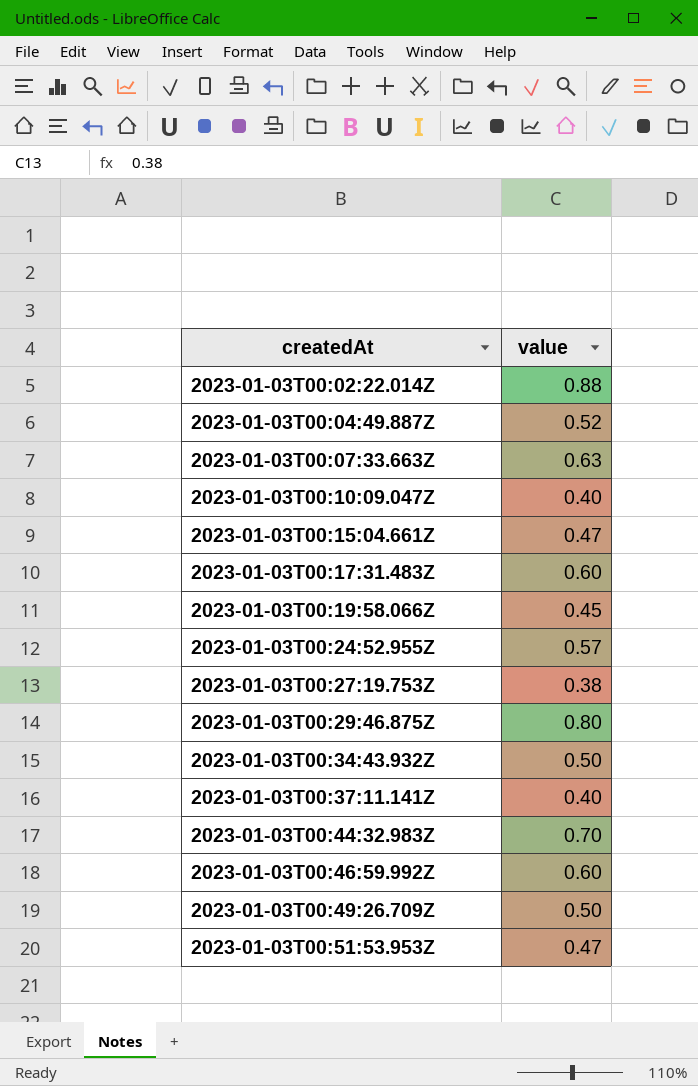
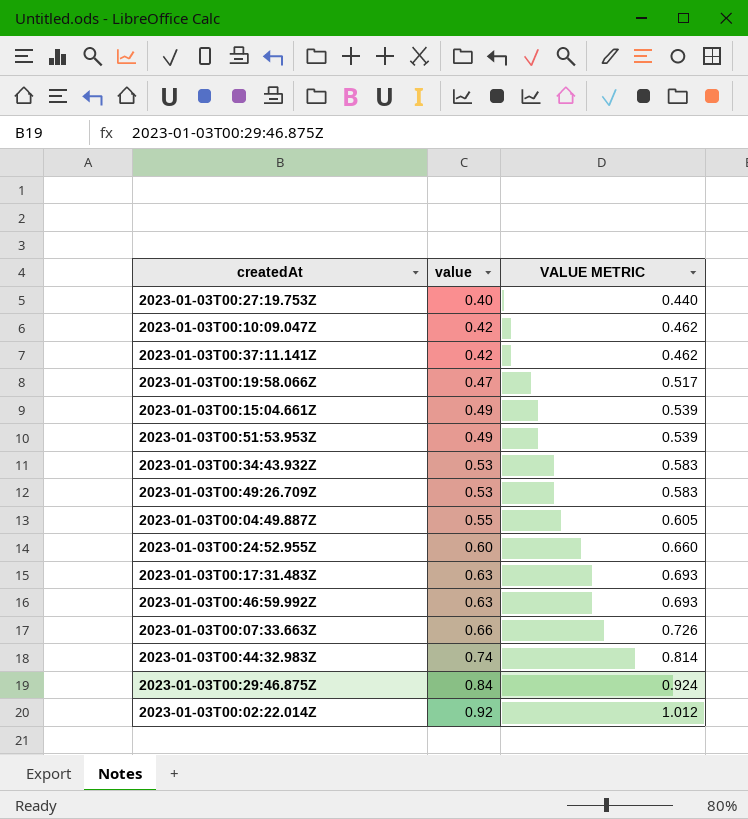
row order: createdAt ascending -> value ascending
column VALUE METRIC | formula: none -> [value] * 1.1
2023-01-03T00:27:19.753Z | value: 0.38 -> 0.40
2023-01-03T00:10:09.047Z | value: 0.40 -> 0.42
2023-01-03T00:37:11.141Z | value: 0.40 -> 0.42
2023-01-03T00:19:58.066Z | value: 0.45 -> 0.47
2023-01-03T00:15:04.661Z | value: 0.47 -> 0.49
2023-01-03T00:51:53.953Z | value: 0.47 -> 0.49
2023-01-03T00:34:43.932Z | value: 0.50 -> 0.53
2023-01-03T00:49:26.709Z | value: 0.50 -> 0.53
2023-01-03T00:04:49.887Z | value: 0.52 -> 0.55
2023-01-03T00:24:52.955Z | value: 0.57 -> 0.60
2023-01-03T00:17:31.483Z | value: 0.60 -> 0.63
2023-01-03T00:46:59.992Z | value: 0.60 -> 0.63
2023-01-03T00:07:33.663Z | value: 0.63 -> 0.66
2023-01-03T00:44:32.983Z | value: 0.70 -> 0.74
2023-01-03T00:29:46.875Z | value: 0.80 -> 0.84
2023-01-03T00:02:22.014Z | value: 0.88 -> 0.92

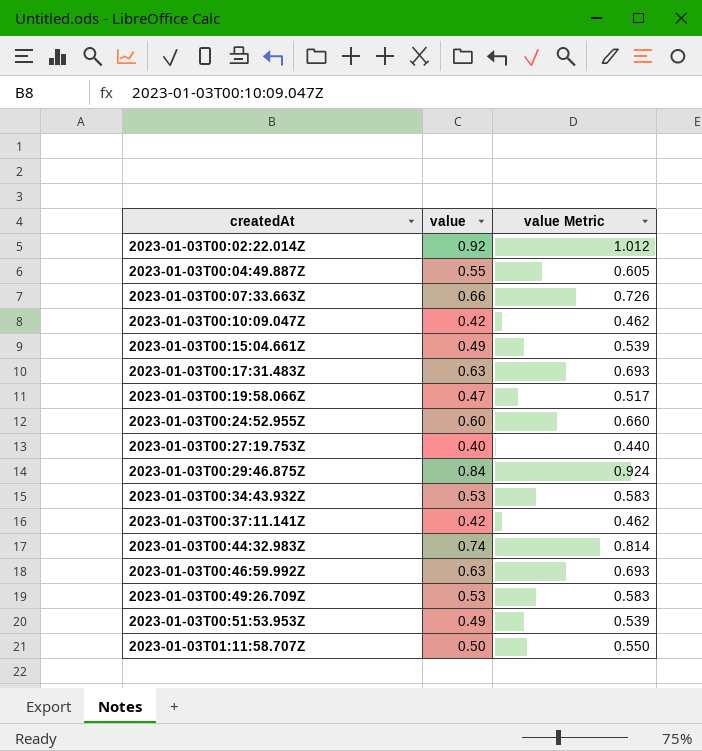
row order: value ascending -> createdAt ascending
column name: VALUE METRIC -> value Metric
row 2023-01-03T01:11:58.707Z: none -> 0.50 | 0.550

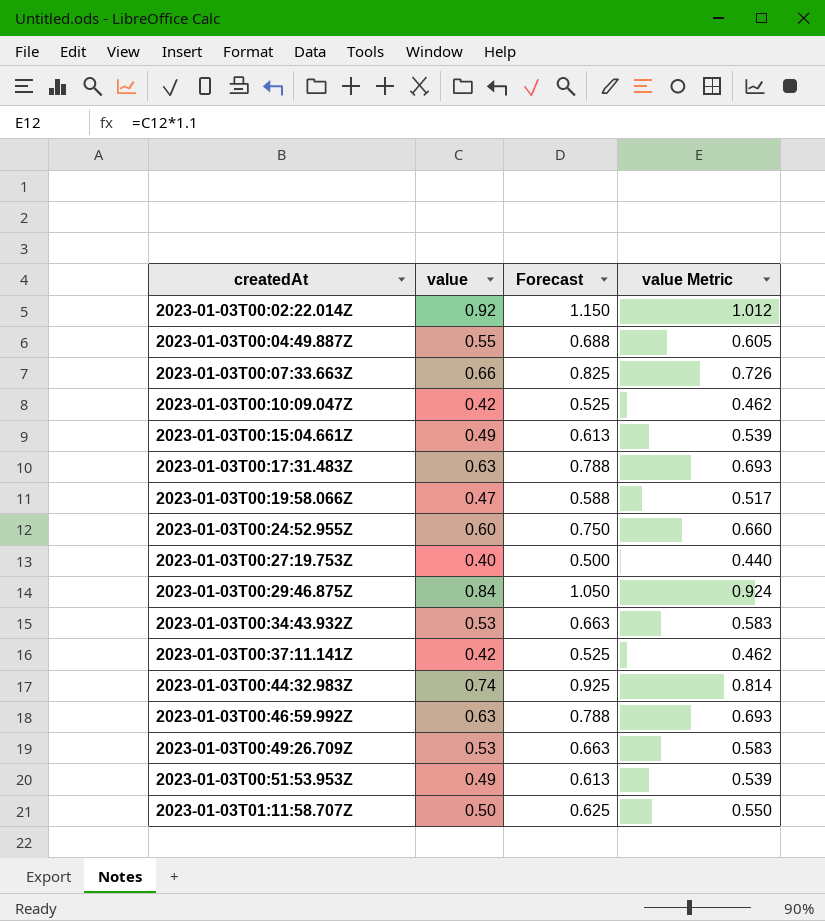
column Forecast | formula: none -> [value] * 1.25

